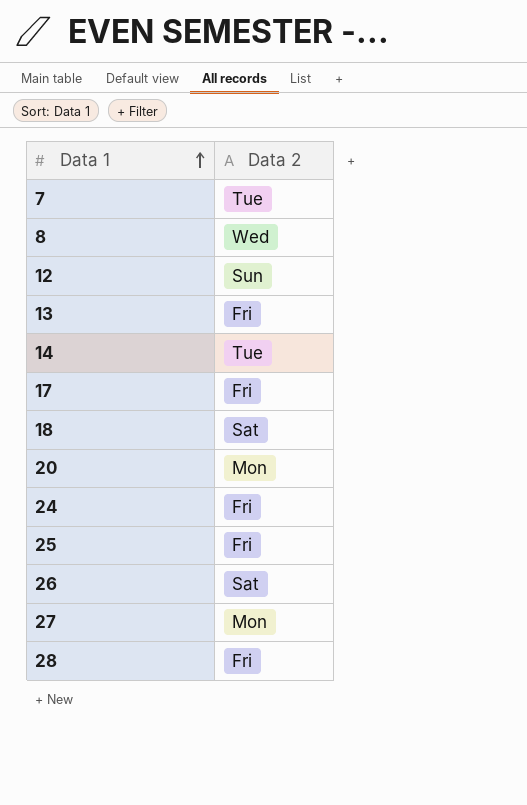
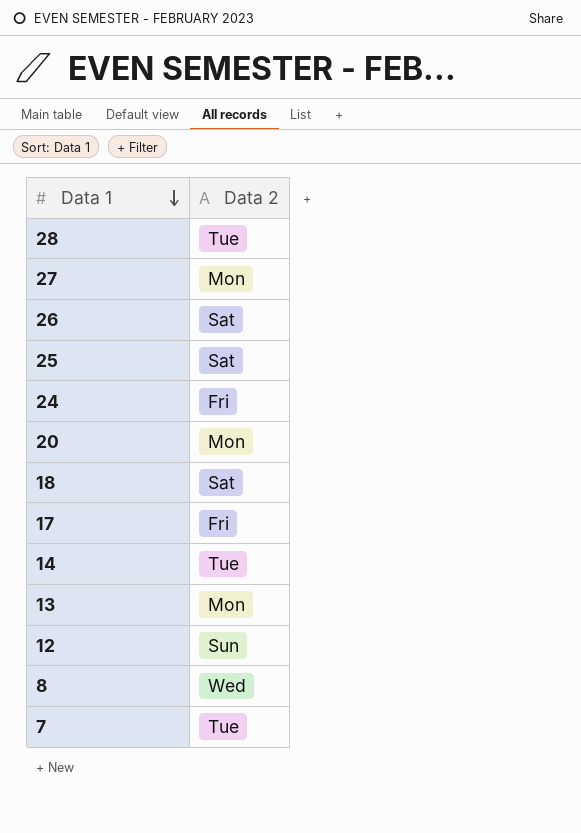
row order: Data 1 ascending -> Data 1 descending
28 | Data 2: Fri -> Tue
25 | Data 2: Fri -> Sat
13 | Data 2: Fri -> Mon

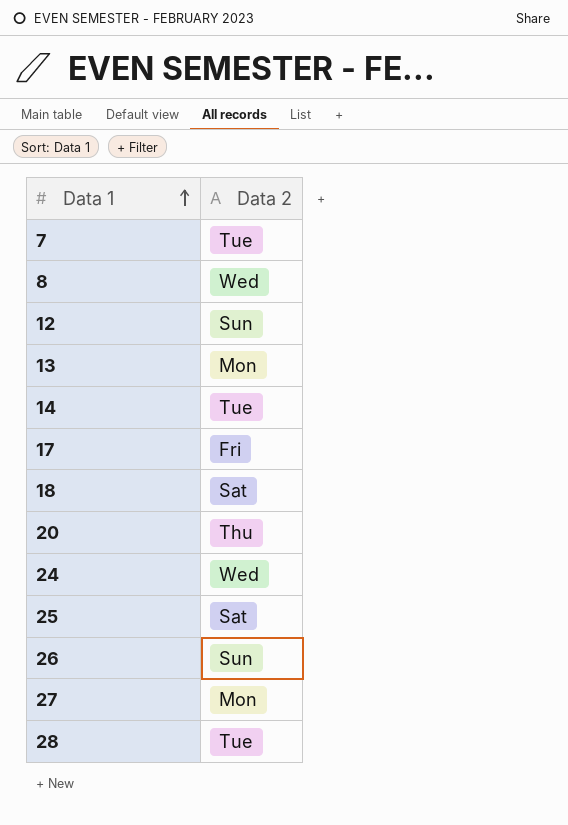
row order: Data 1 descending -> Data 1 ascending
20 | Data 2: Mon -> Thu
24 | Data 2: Fri -> Wed
26 | Data 2: Sat -> Sun

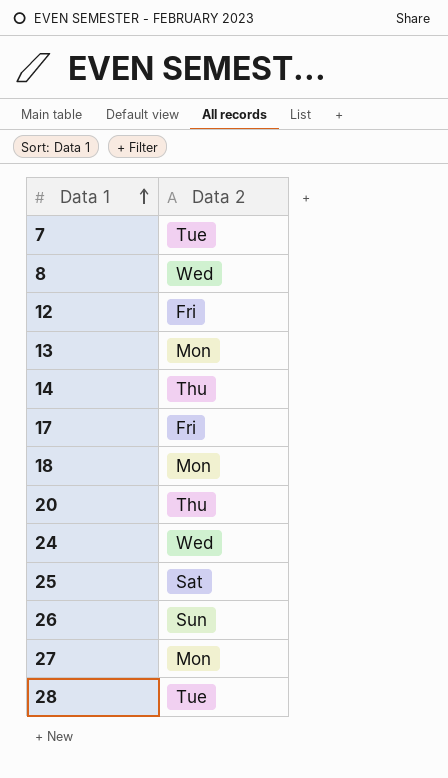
12 | Data 2: Sun -> Fri
14 | Data 2: Tue -> Thu
18 | Data 2: Sat -> Mon

